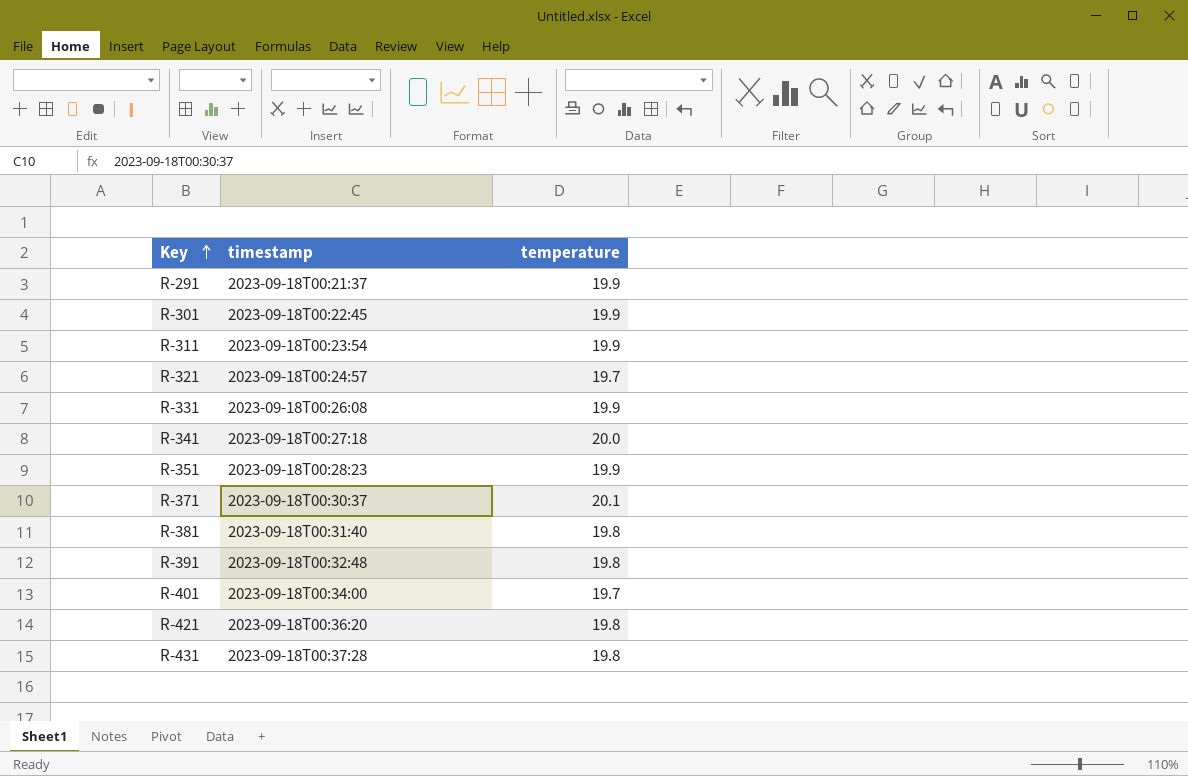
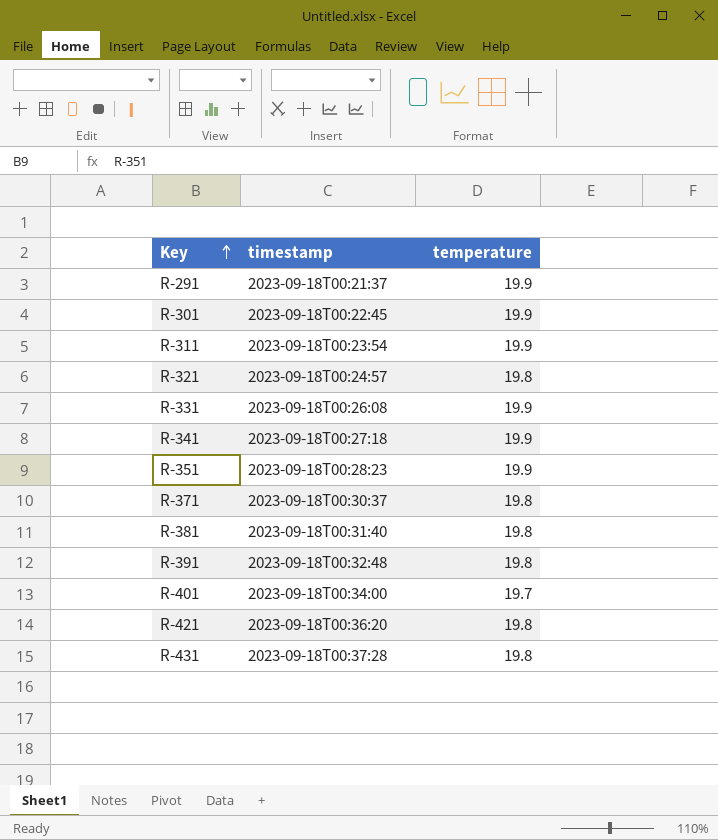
R-321 | temperature: 19.7 -> 19.8
R-341 | temperature: 20.0 -> 19.9
R-371 | temperature: 20.1 -> 19.8

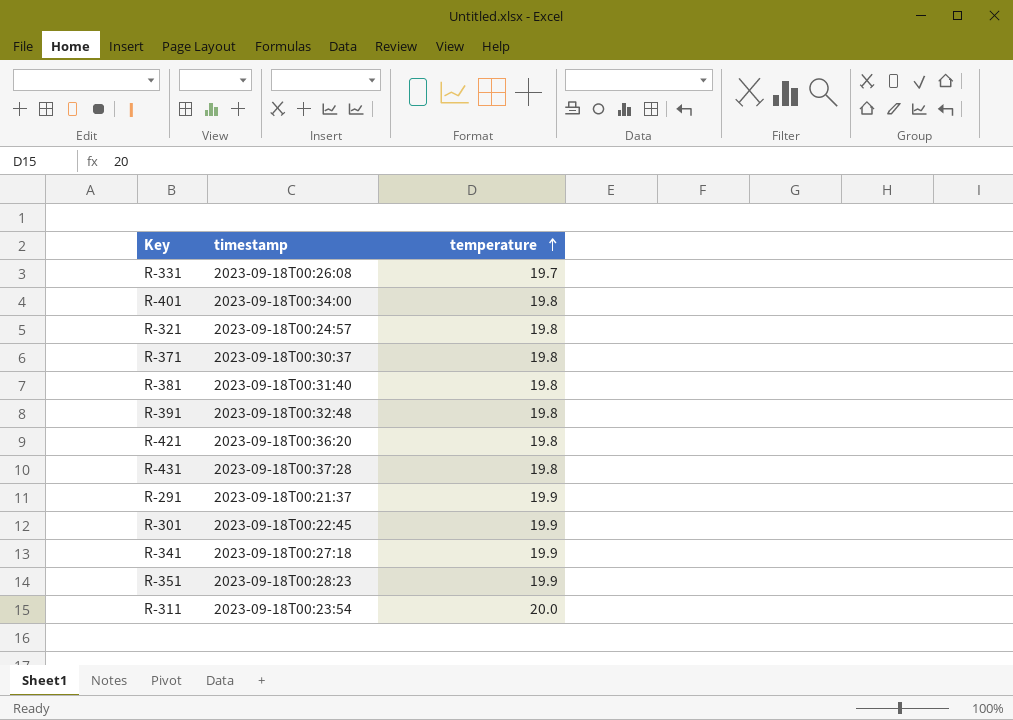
row order: Key ascending -> temperature ascending
R-331 | temperature: 19.9 -> 19.7
R-401 | temperature: 19.7 -> 19.8
R-311 | temperature: 19.9 -> 20.0

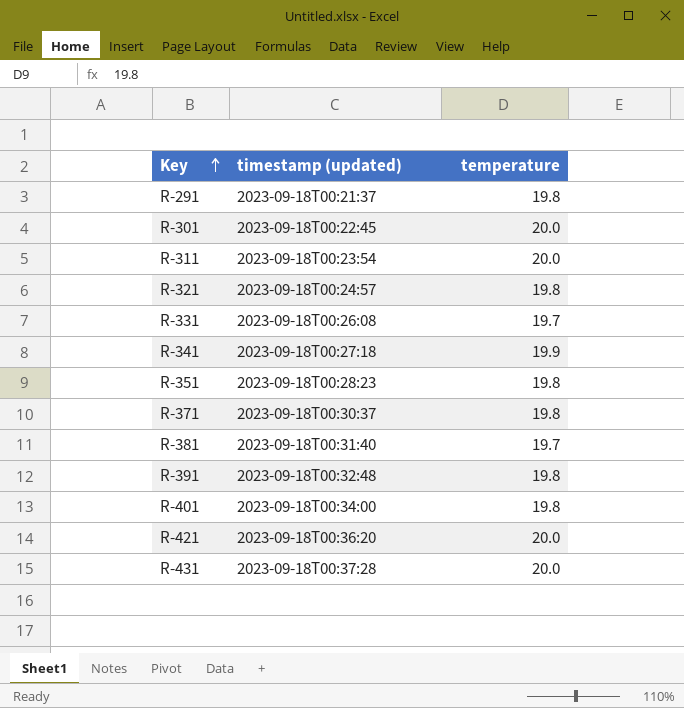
row order: temperature ascending -> Key ascending
column name: timestamp -> timestamp (updated)
R-291 | temperature: 19.9 -> 19.8
R-301 | temperature: 19.9 -> 20.0
R-351 | temperature: 19.9 -> 19.8
R-381 | temperature: 19.8 -> 19.7
R-421 | temperature: 19.8 -> 20.0
R-431 | temperature: 19.8 -> 20.0

